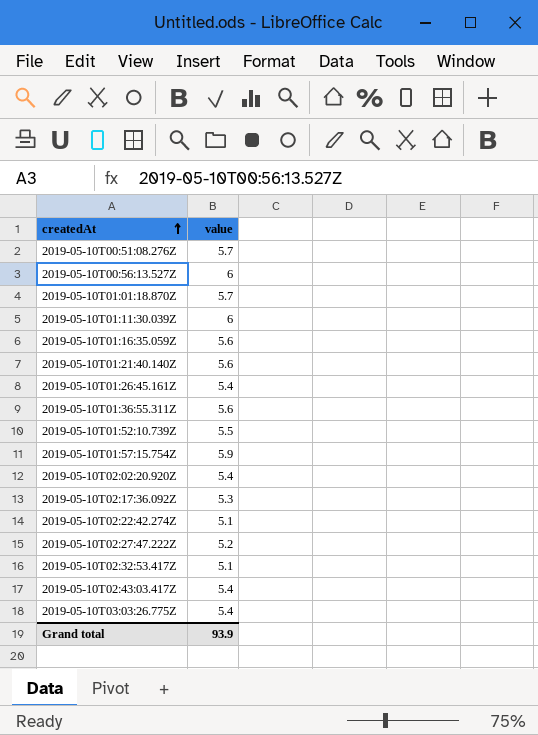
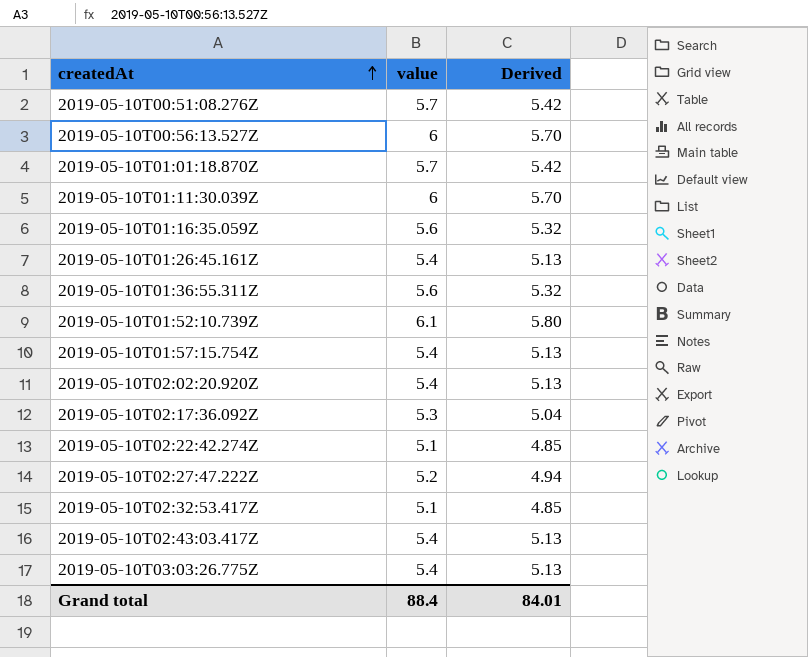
column Derived | formula: none -> [value] * 0.95
row 2019-05-10T01:21:40.140Z: 5.6 -> none
2019-05-10T01:52:10.739Z | value: 5.5 -> 6.1
2019-05-10T01:57:15.754Z | value: 5.9 -> 5.4
Grand total | value: 93.9 -> 88.4

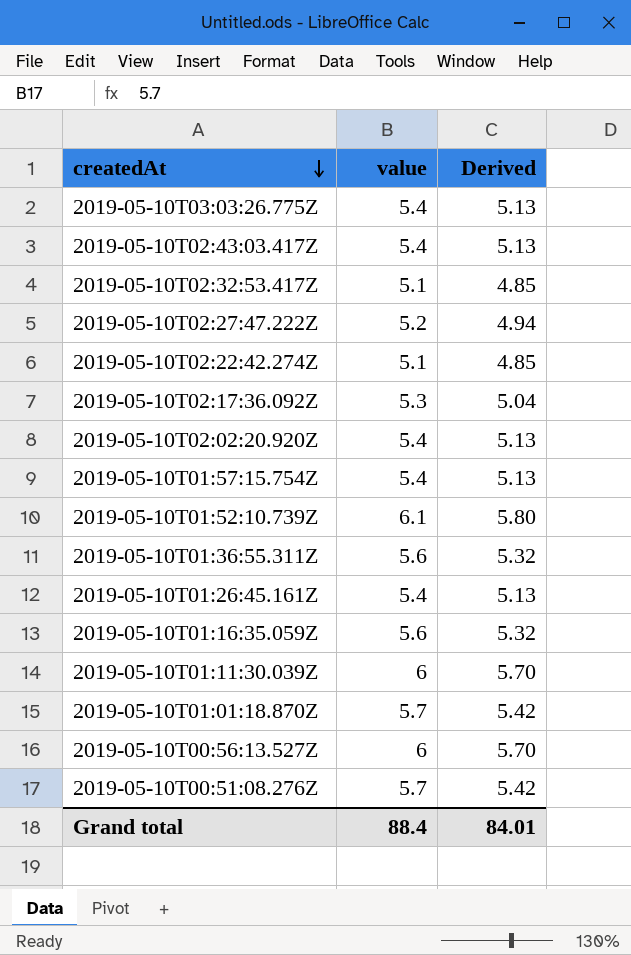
row order: createdAt ascending -> createdAt descending

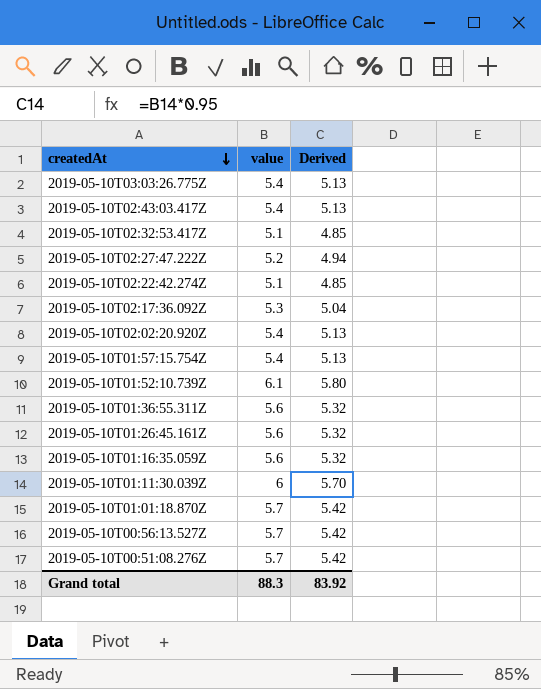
2019-05-10T01:26:45.161Z | value: 5.4 -> 5.6
2019-05-10T01:26:45.161Z | Derived: 5.13 -> 5.32
2019-05-10T00:56:13.527Z | value: 6 -> 5.7
2019-05-10T00:56:13.527Z | Derived: 5.70 -> 5.42
Grand total | value: 88.4 -> 88.3
Grand total | Derived: 84.01 -> 83.92

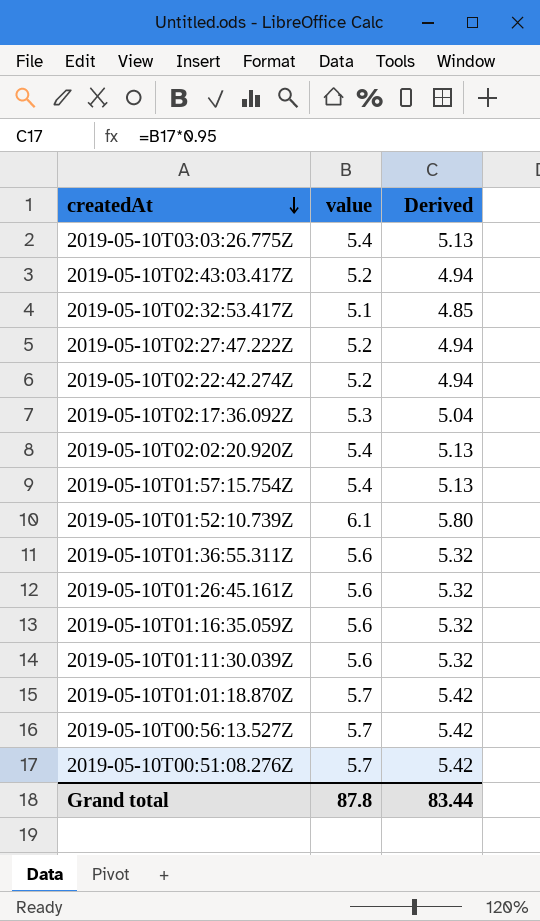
2019-05-10T02:43:03.417Z | value: 5.4 -> 5.2
2019-05-10T02:43:03.417Z | Derived: 5.13 -> 4.94
2019-05-10T02:22:42.274Z | value: 5.1 -> 5.2
2019-05-10T02:22:42.274Z | Derived: 4.85 -> 4.94
2019-05-10T01:11:30.039Z | value: 6 -> 5.6
2019-05-10T01:11:30.039Z | Derived: 5.70 -> 5.32
Grand total | value: 88.3 -> 87.8
Grand total | Derived: 83.92 -> 83.44

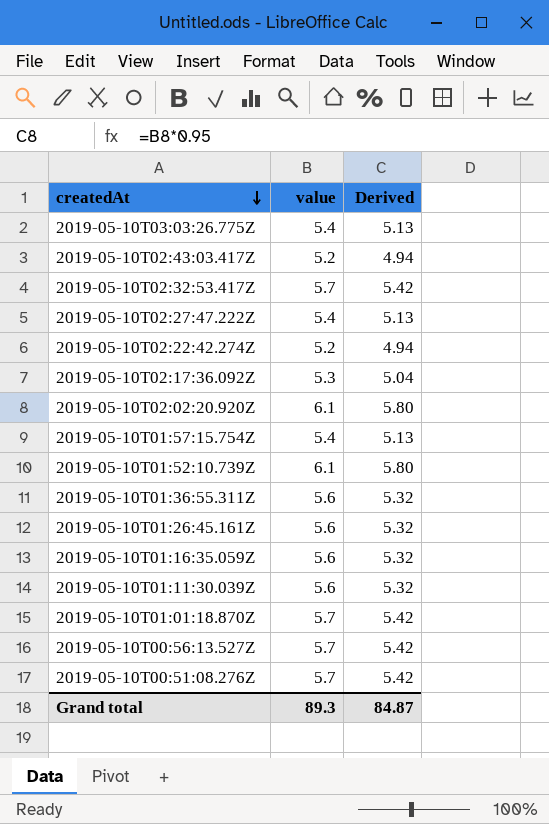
2019-05-10T02:32:53.417Z | value: 5.1 -> 5.7
2019-05-10T02:32:53.417Z | Derived: 4.85 -> 5.42
2019-05-10T02:27:47.222Z | value: 5.2 -> 5.4
2019-05-10T02:27:47.222Z | Derived: 4.94 -> 5.13
2019-05-10T02:02:20.920Z | value: 5.4 -> 6.1
2019-05-10T02:02:20.920Z | Derived: 5.13 -> 5.80
Grand total | value: 87.8 -> 89.3
Grand total | Derived: 83.44 -> 84.87

